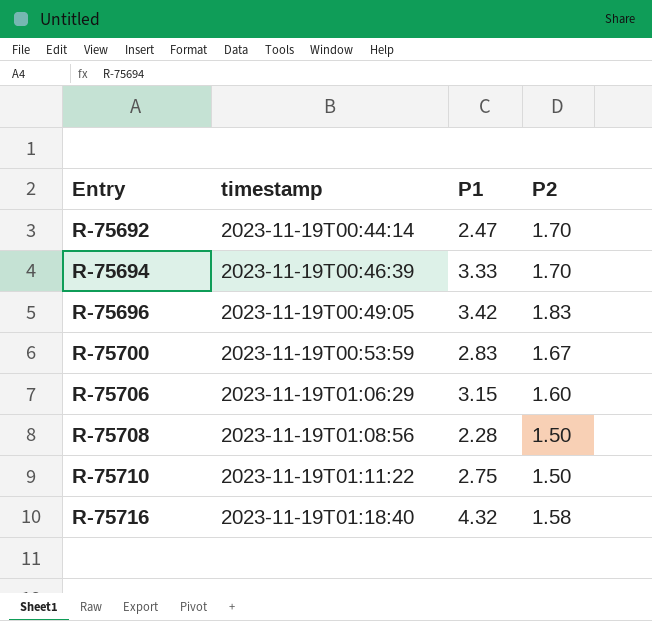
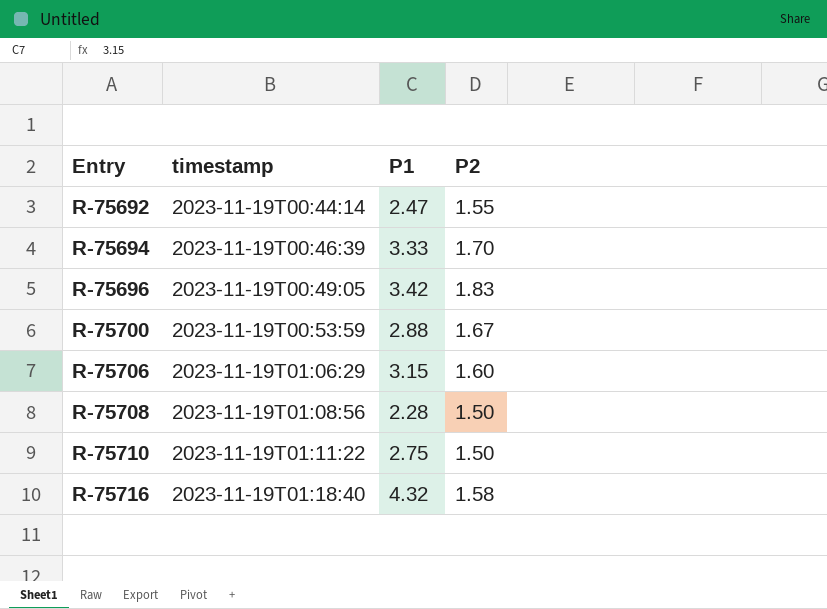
R-75692 | P2: 1.70 -> 1.55
R-75700 | P1: 2.83 -> 2.88

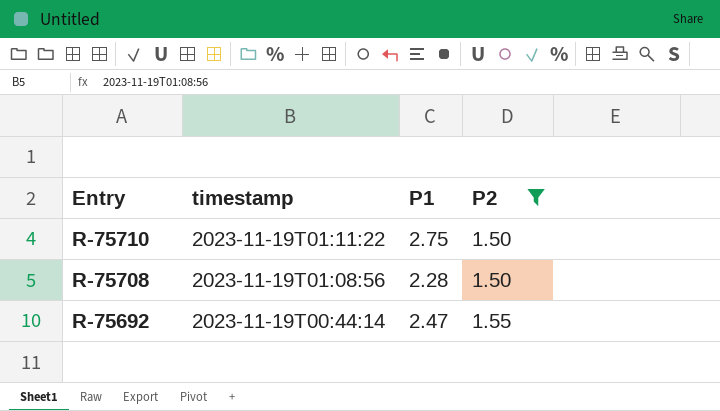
filter: none -> P2 <= 1.55
row order: Entry ascending -> Entry descending

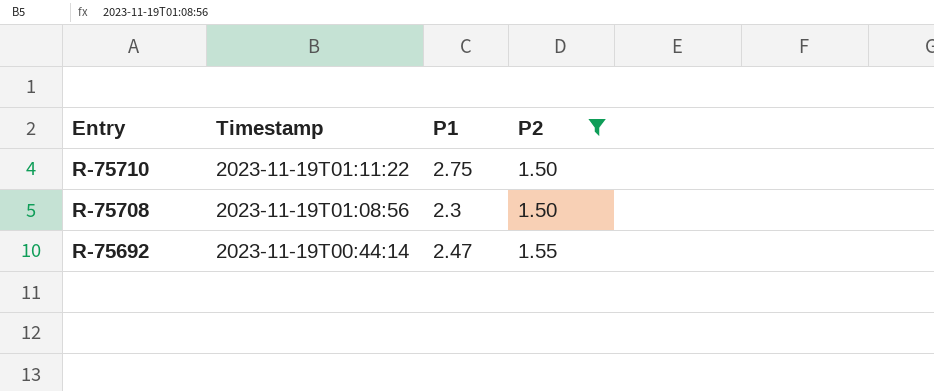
column name: timestamp -> Timestamp
R-75708 | P1: 2.28 -> 2.3

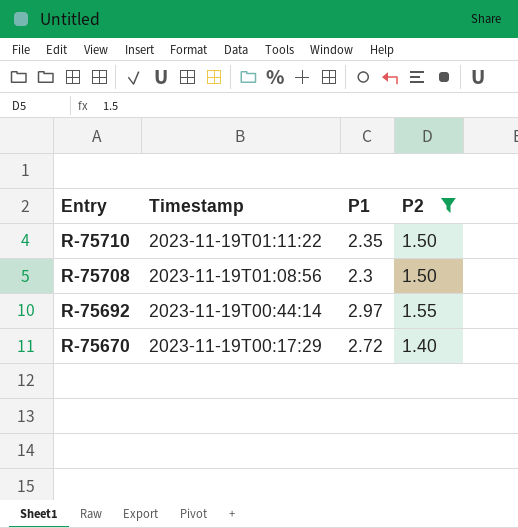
R-75710 | P1: 2.75 -> 2.35
R-75692 | P1: 2.47 -> 2.97
row R-75670: none -> 2023-11-19T00:17:29 | 2.72 | 1.40

